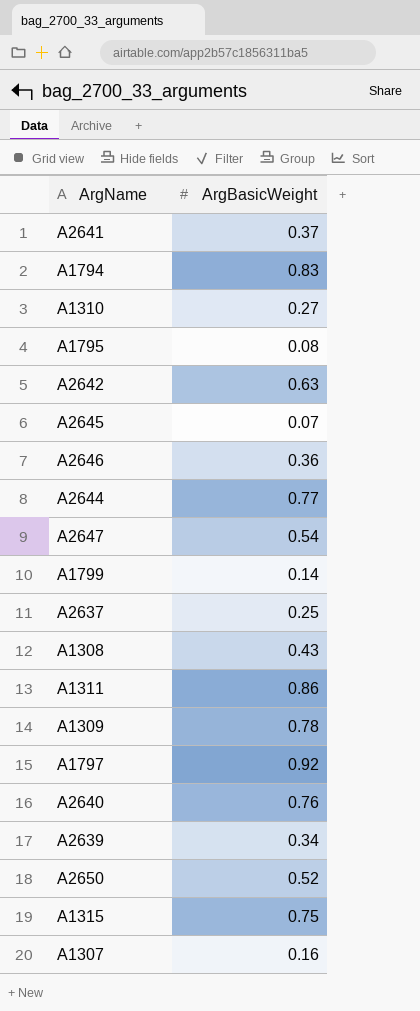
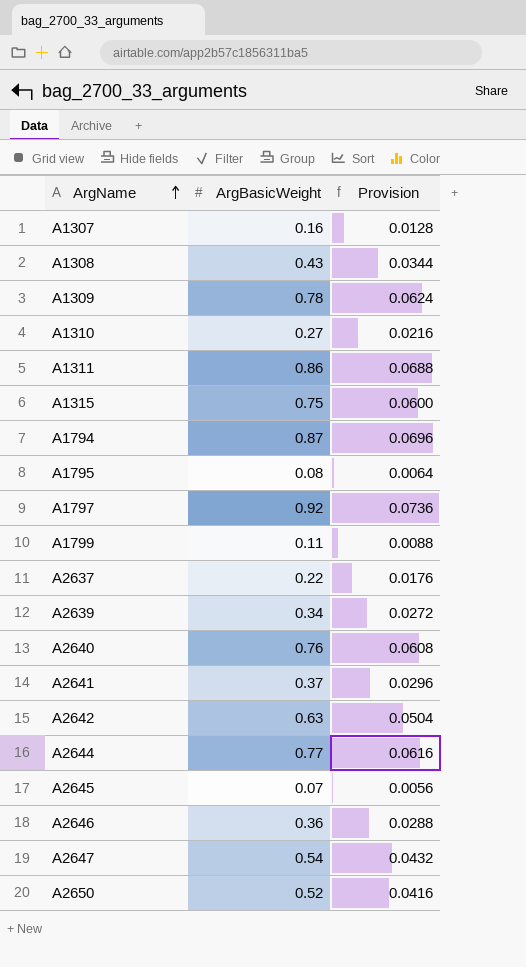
row order: none -> ArgName ascending
column Provision | formula: none -> [ArgBasicWeight] * 0.08
A1794 | ArgBasicWeight: 0.83 -> 0.87
A1799 | ArgBasicWeight: 0.14 -> 0.11
A2637 | ArgBasicWeight: 0.25 -> 0.22

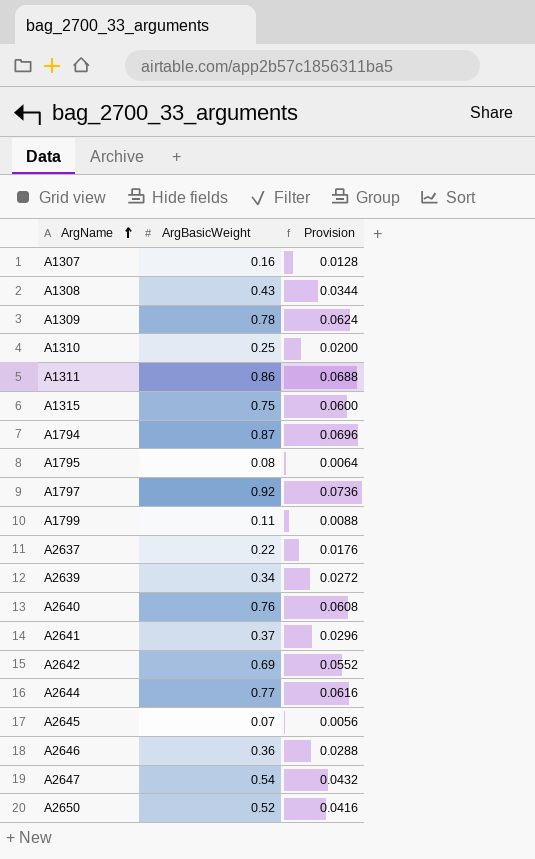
A1310 | ArgBasicWeight: 0.27 -> 0.25
A1310 | Provision: 0.0216 -> 0.0200
A2642 | ArgBasicWeight: 0.63 -> 0.69
A2642 | Provision: 0.0504 -> 0.0552

